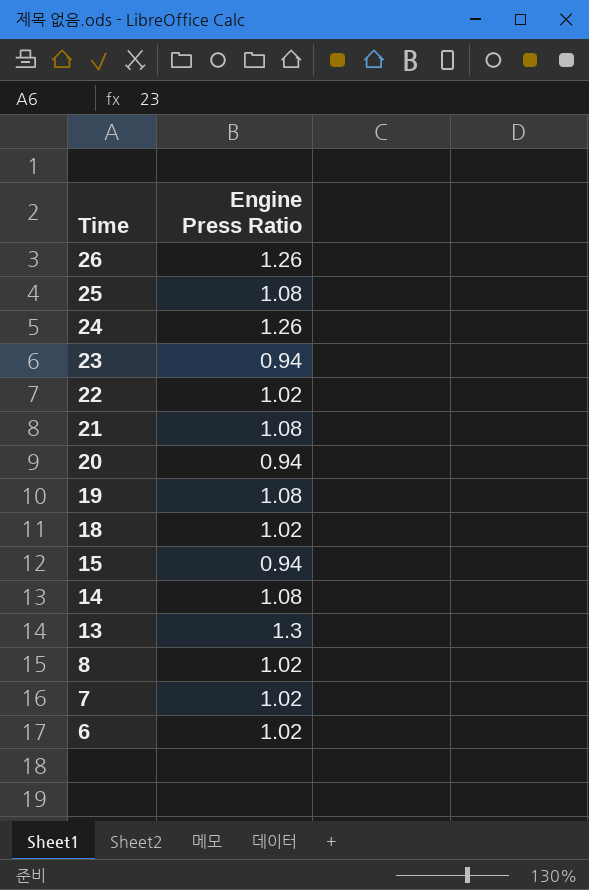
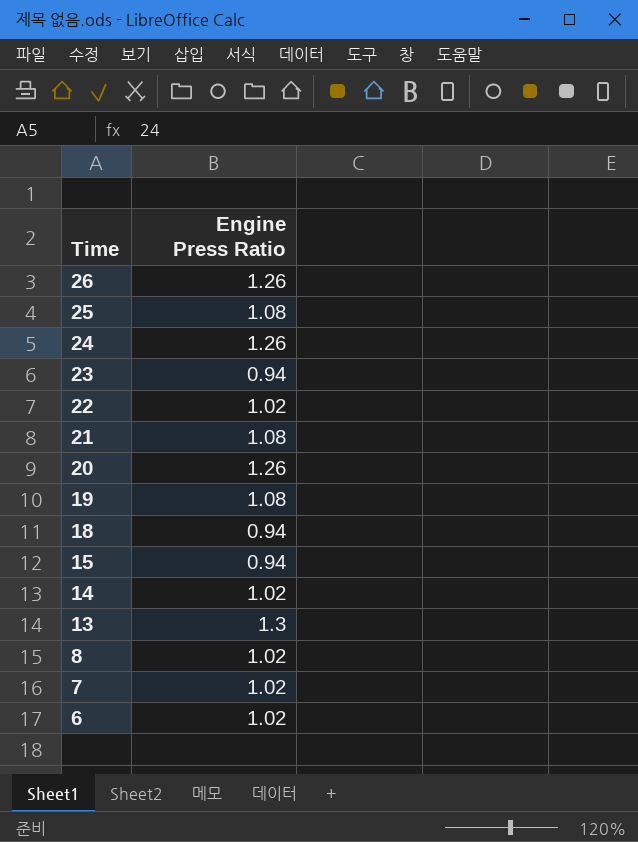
20 | Engine Press Ratio: 0.94 -> 1.26
18 | Engine Press Ratio: 1.02 -> 0.94
14 | Engine Press Ratio: 1.08 -> 1.02

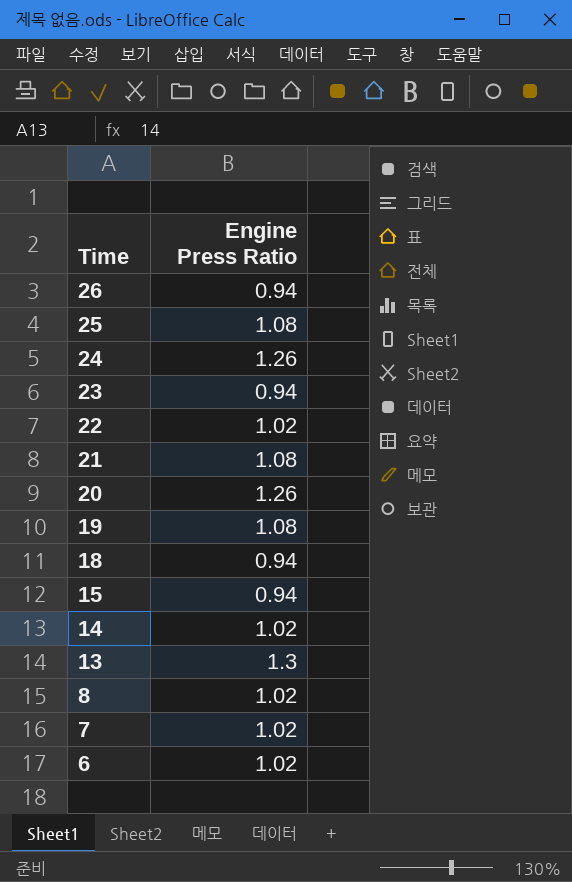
26 | Engine Press Ratio: 1.26 -> 0.94

